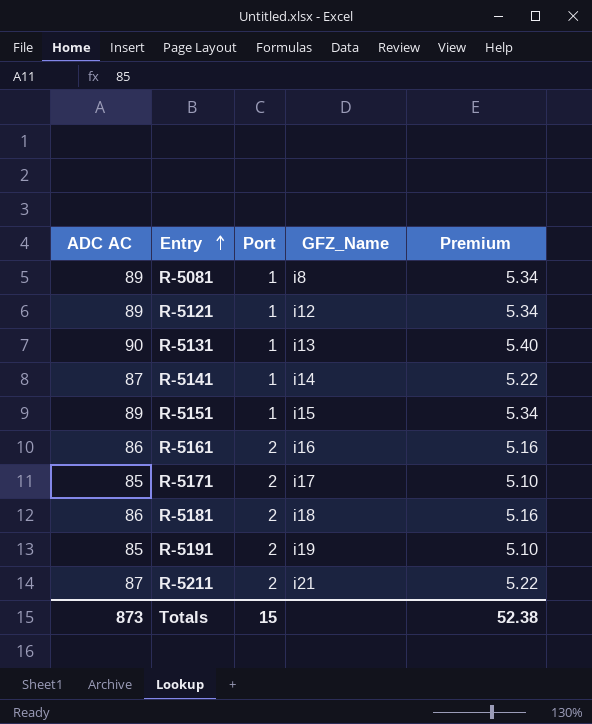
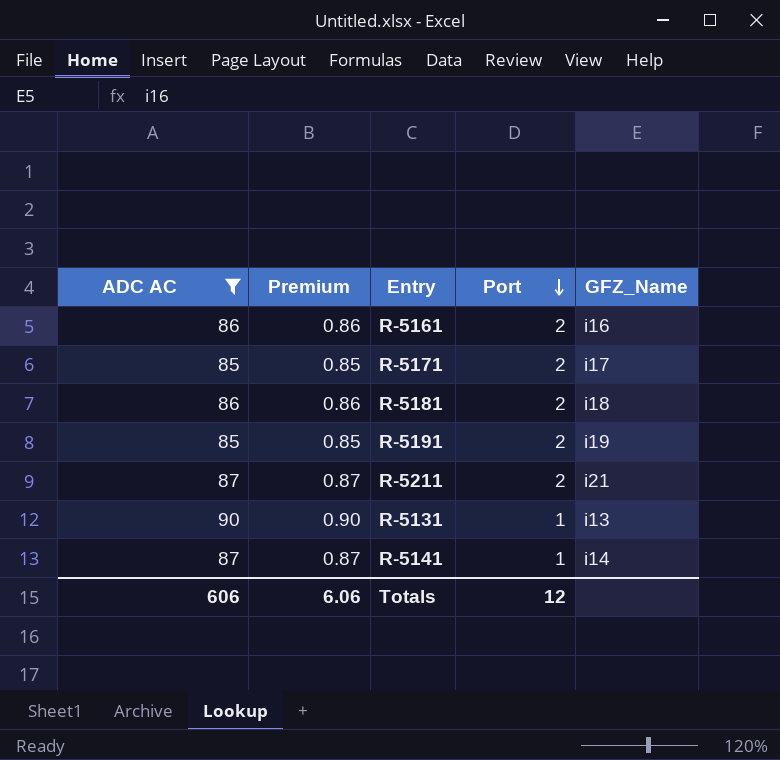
filter: none -> ADC AC != 89
row order: Entry ascending -> Port descending
column Premium | formula: [ADC AC] * 0.06 -> [ADC AC] * 0.01
column Premium | position: 5 -> 2
Totals | ADC AC: 873 -> 606
Totals | Premium: 52.38 -> 6.06
Totals | Port: 15 -> 12

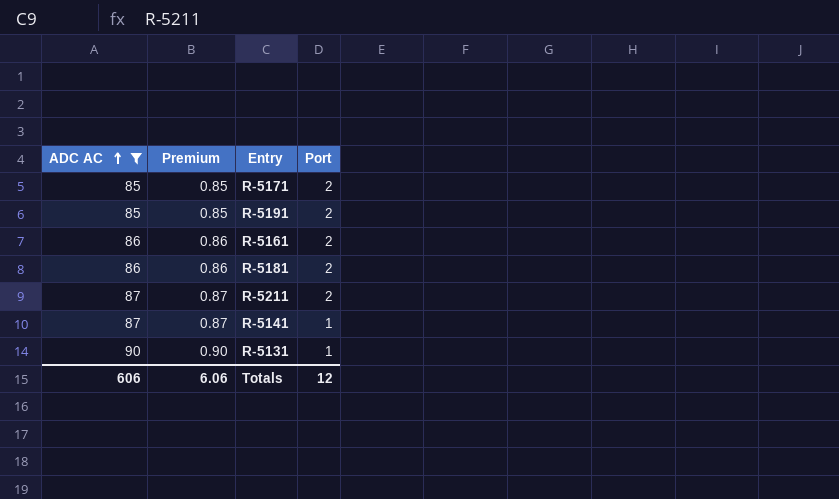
row order: Port descending -> ADC AC ascending
column GFZ_Name | position: 5 -> none

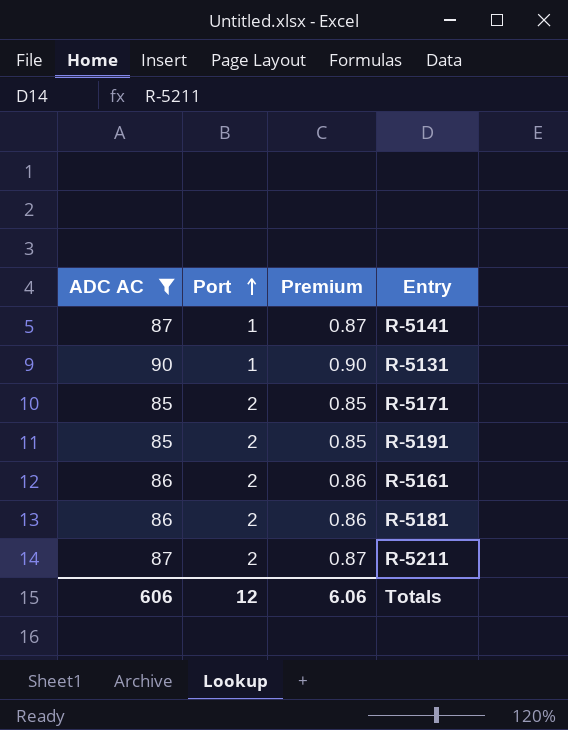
row order: ADC AC ascending -> Port ascending
column Port | position: 4 -> 2

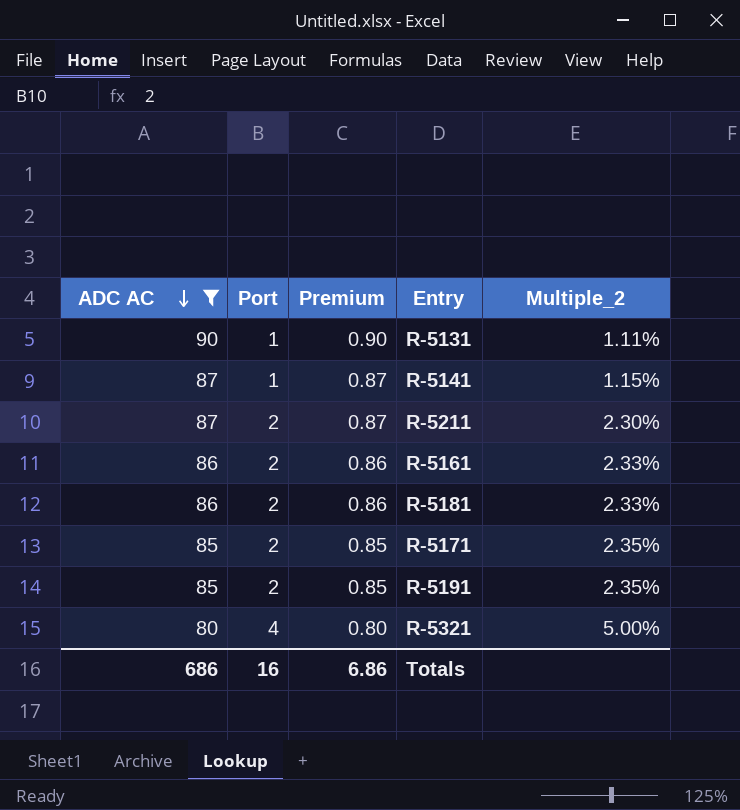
row order: Port ascending -> ADC AC descending
column Multiple_2 | formula: none -> [Port] / [ADC AC]
row R-5321: none -> 80 | 4 | 0.80 | 5.00%
Totals | ADC AC: 606 -> 686
Totals | Port: 12 -> 16
Totals | Premium: 6.06 -> 6.86

